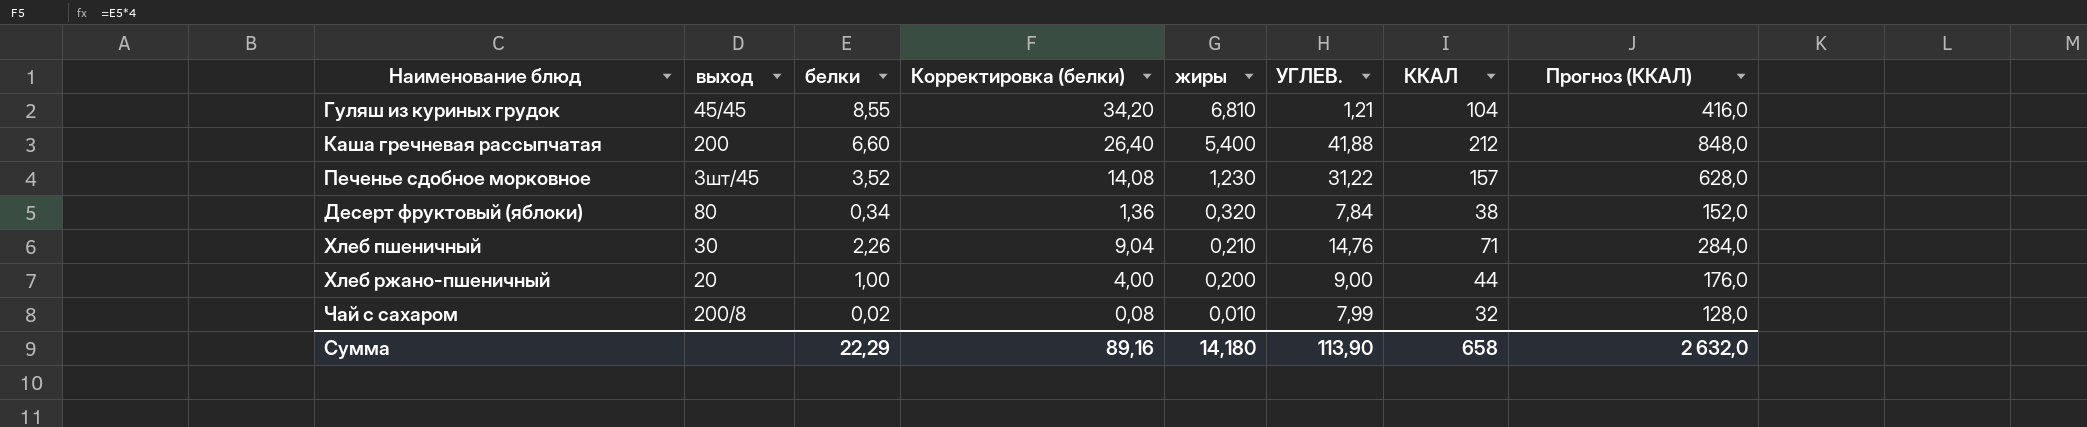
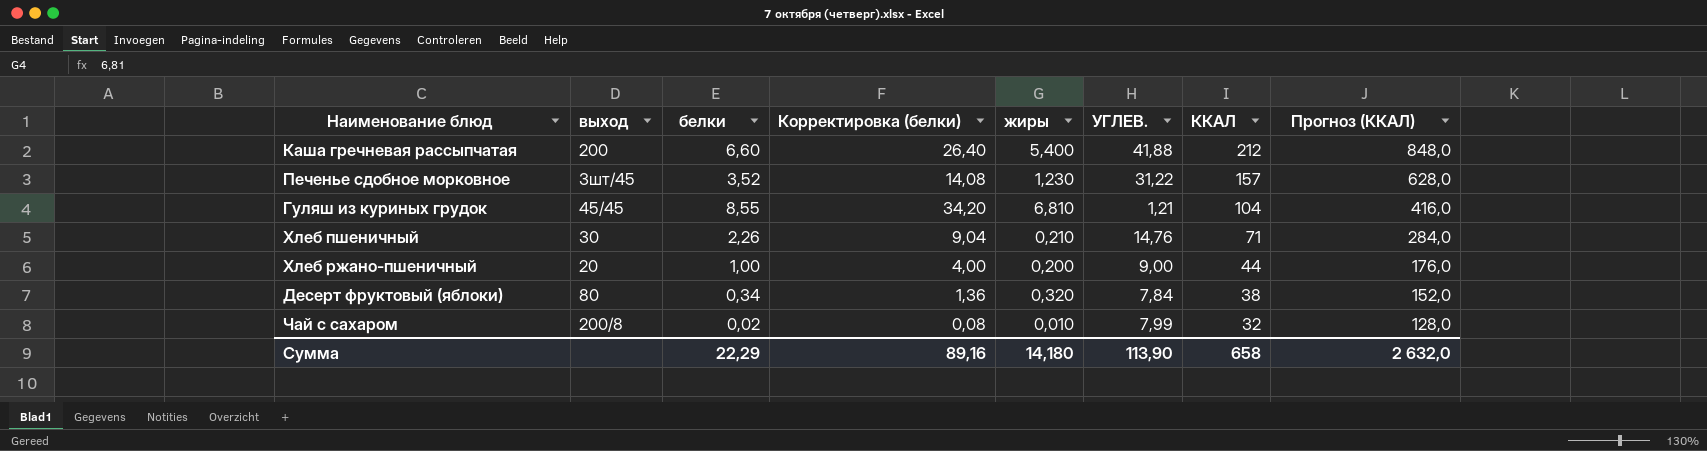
row order: жиры descending -> ККАЛ descending

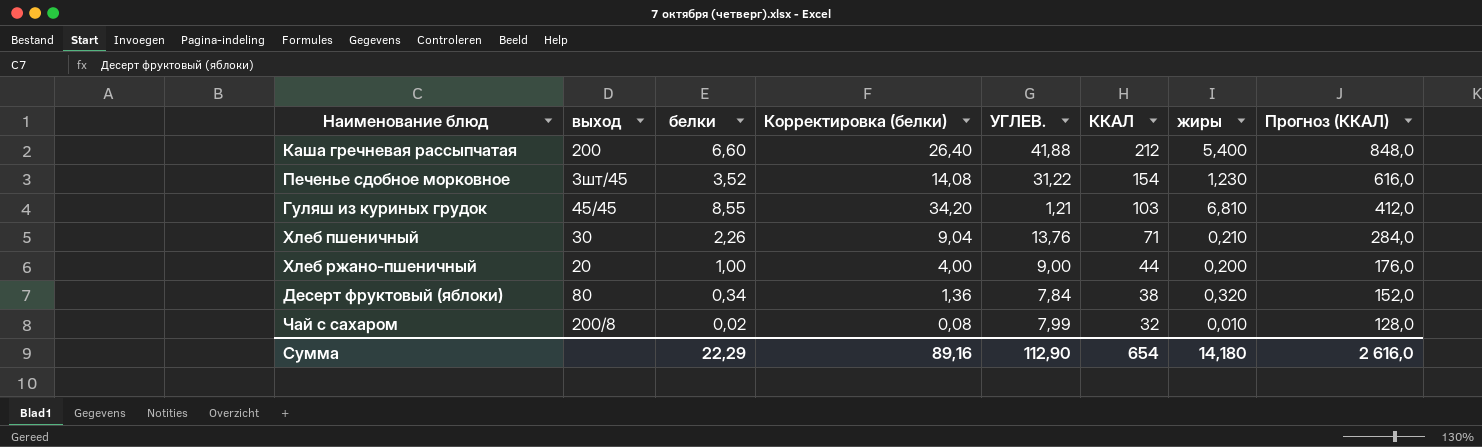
column жиры | position: 5 -> 7
Печенье сдобное морковное | ККАЛ: 157 -> 154
Печенье сдобное морковное | Прогноз (ККАЛ): 628,0 -> 616,0
Гуляш из куриных грудок | ККАЛ: 104 -> 103
Гуляш из куриных грудок | Прогноз (ККАЛ): 416,0 -> 412,0
Хлеб пшеничный | УГЛЕВ.: 14,76 -> 13,76
Сумма | УГЛЕВ.: 113,90 -> 112,90
Сумма | ККАЛ: 658 -> 654
Сумма | Прогноз (ККАЛ): 2 632,0 -> 2 616,0

